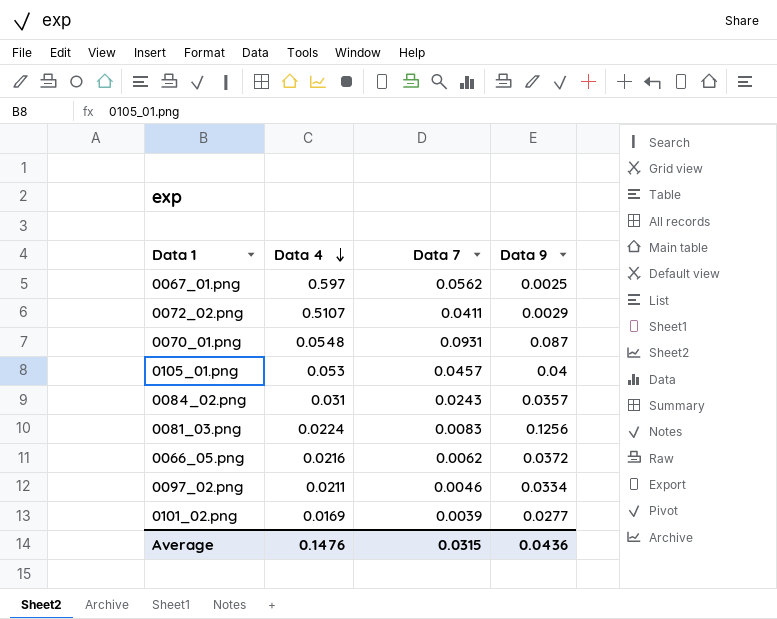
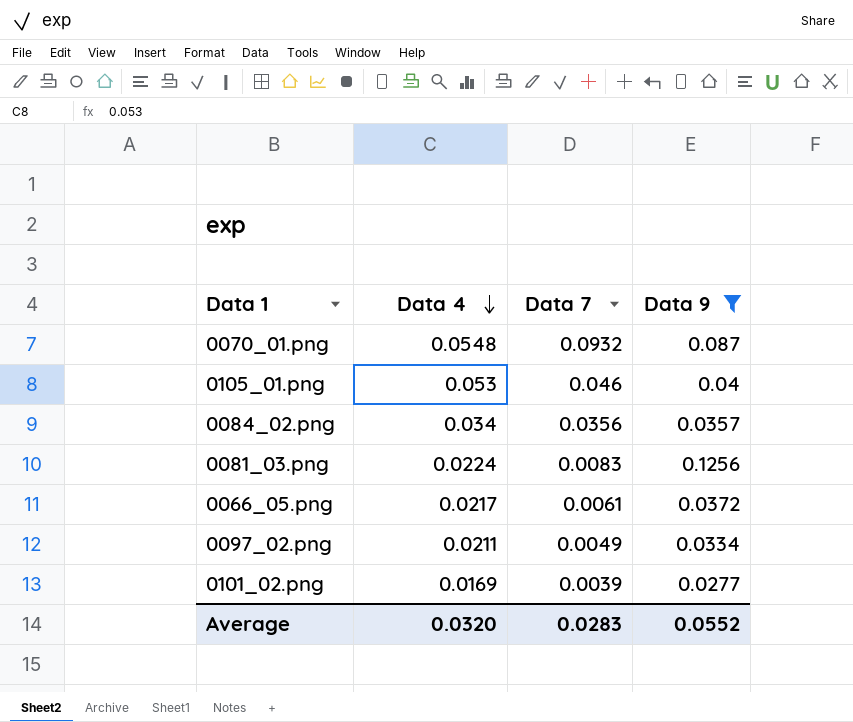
filter: none -> Data 9 >= 0.0277
0070_01.png | Data 7: 0.0931 -> 0.0932
0105_01.png | Data 7: 0.0457 -> 0.046
0084_02.png | Data 4: 0.031 -> 0.034
0084_02.png | Data 7: 0.0243 -> 0.0356
0066_05.png | Data 4: 0.0216 -> 0.0217
0066_05.png | Data 7: 0.0062 -> 0.0061
0097_02.png | Data 7: 0.0046 -> 0.0049
Average | Data 4: 0.1476 -> 0.0320
Average | Data 7: 0.0315 -> 0.0283
Average | Data 9: 0.0436 -> 0.0552

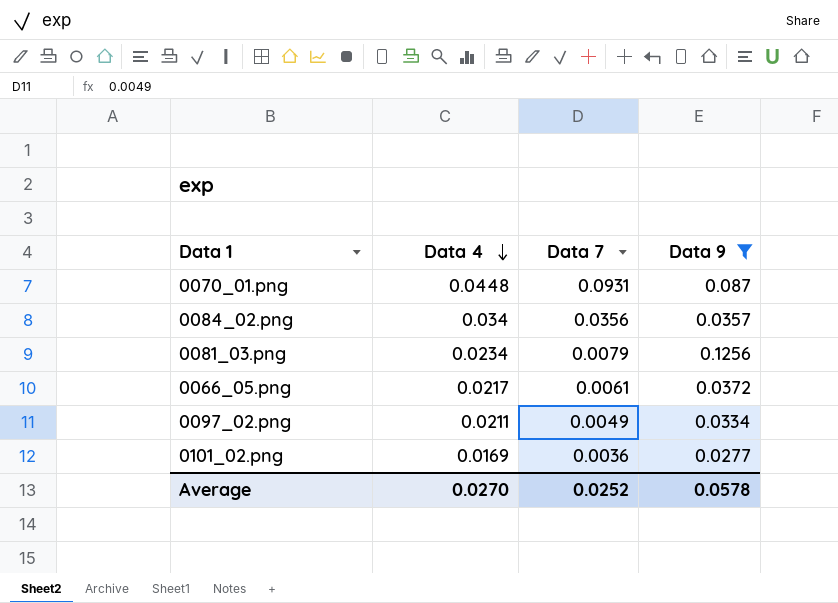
row 0105_01.png: 0.053 | 0.046 | 0.04 -> none
0070_01.png | Data 4: 0.0548 -> 0.0448
0070_01.png | Data 7: 0.0932 -> 0.0931
0081_03.png | Data 4: 0.0224 -> 0.0234
0081_03.png | Data 7: 0.0083 -> 0.0079
0101_02.png | Data 7: 0.0039 -> 0.0036
Average | Data 4: 0.0320 -> 0.0270
Average | Data 7: 0.0283 -> 0.0252
Average | Data 9: 0.0552 -> 0.0578

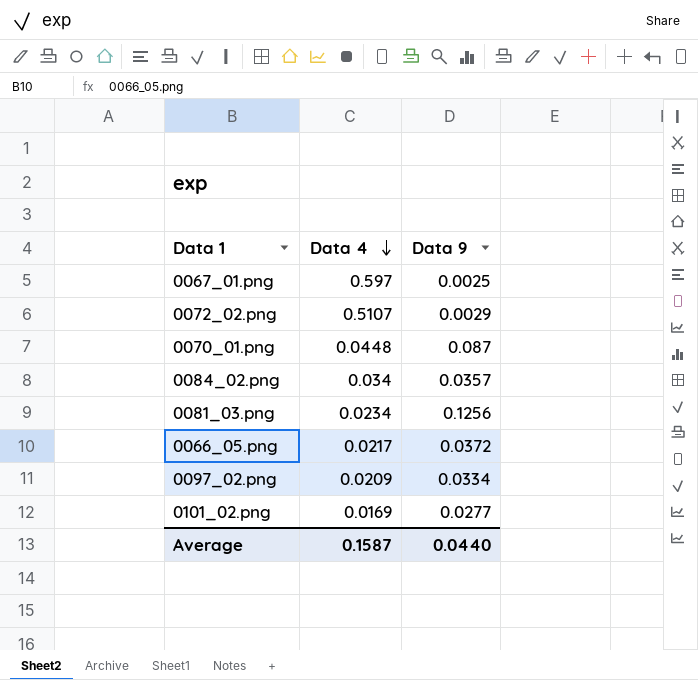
filter: Data 9 >= 0.0277 -> none
column Data 7 | position: 3 -> none
0097_02.png | Data 4: 0.0211 -> 0.0209
Average | Data 4: 0.0270 -> 0.1587
Average | Data 9: 0.0578 -> 0.0440

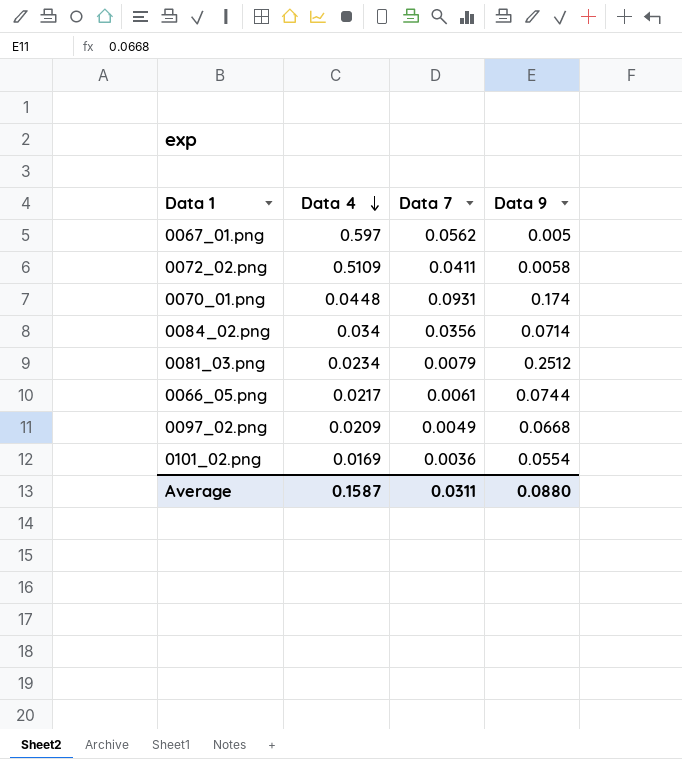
column Data 7 | position: none -> 3
0067_01.png | Data 9: 0.0025 -> 0.005
0072_02.png | Data 4: 0.5107 -> 0.5109
0072_02.png | Data 9: 0.0029 -> 0.0058
0070_01.png | Data 9: 0.087 -> 0.174
0084_02.png | Data 9: 0.0357 -> 0.0714
0081_03.png | Data 9: 0.1256 -> 0.2512
0066_05.png | Data 9: 0.0372 -> 0.0744
0097_02.png | Data 9: 0.0334 -> 0.0668
0101_02.png | Data 9: 0.0277 -> 0.0554
Average | Data 9: 0.0440 -> 0.0880

